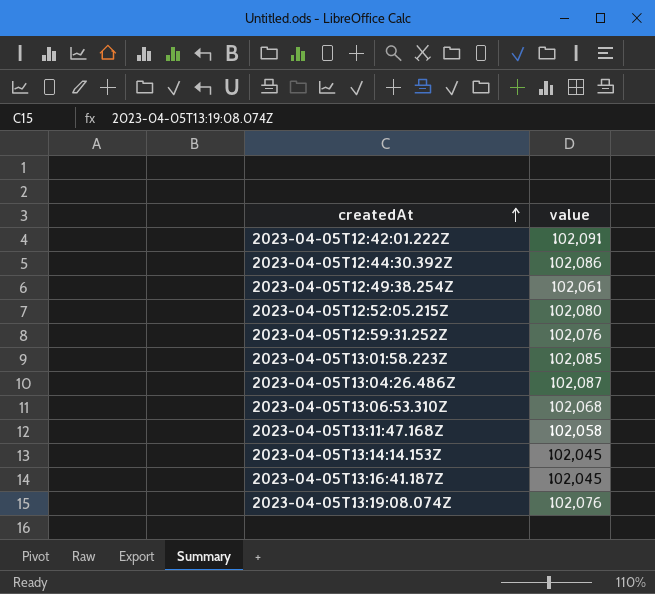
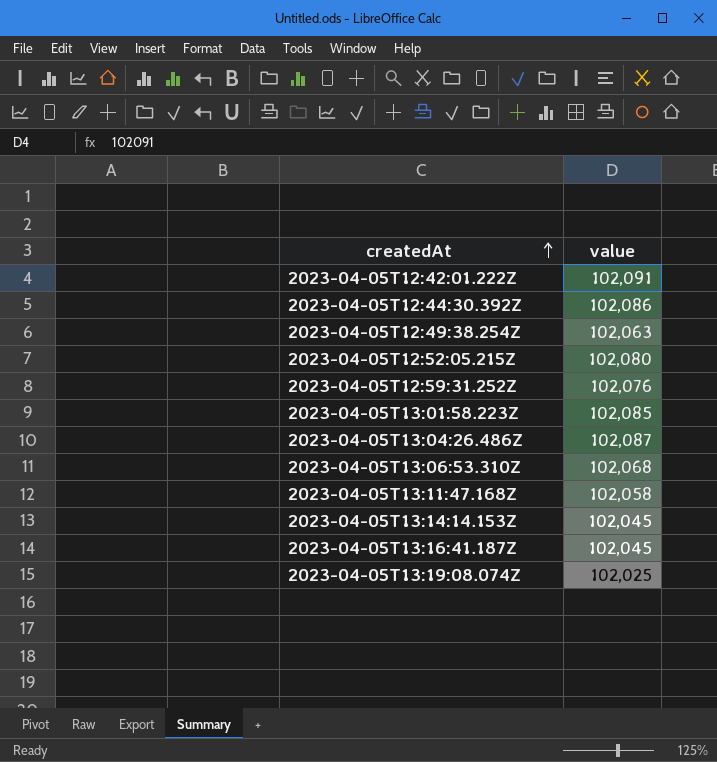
2023-04-05T12:49:38.254Z | value: 102,061 -> 102,063
2023-04-05T13:19:08.074Z | value: 102,076 -> 102,025

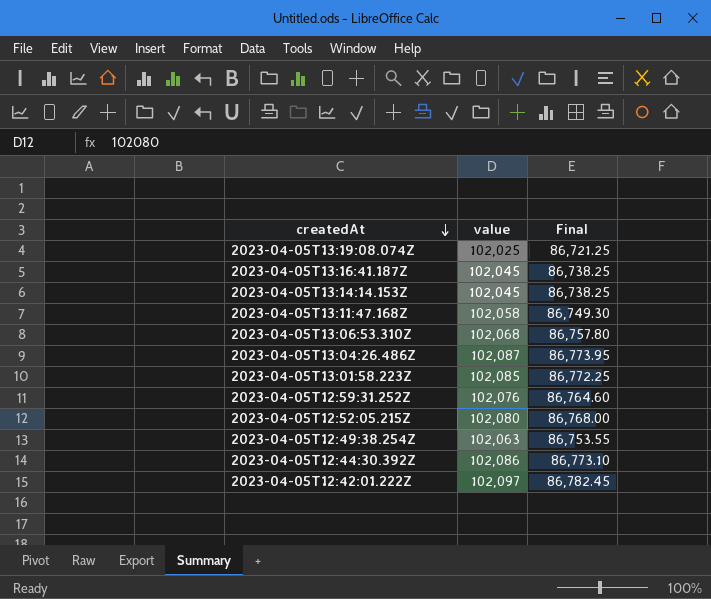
row order: createdAt ascending -> createdAt descending
column Final | formula: none -> [value] * 0.85
2023-04-05T12:42:01.222Z | value: 102,091 -> 102,097

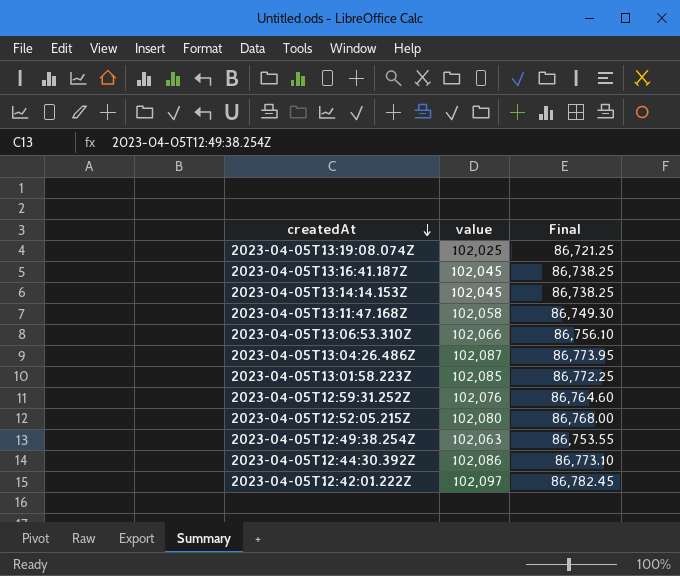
2023-04-05T13:06:53.310Z | value: 102,068 -> 102,066
2023-04-05T13:06:53.310Z | Final: 86,757.80 -> 86,756.10

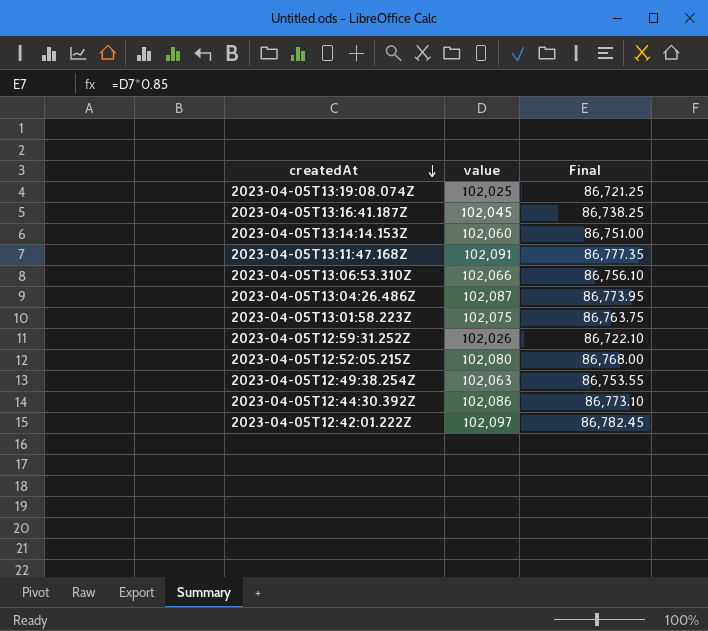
2023-04-05T13:14:14.153Z | value: 102,045 -> 102,060
2023-04-05T13:14:14.153Z | Final: 86,738.25 -> 86,751.00
2023-04-05T13:11:47.168Z | value: 102,058 -> 102,091
2023-04-05T13:11:47.168Z | Final: 86,749.30 -> 86,777.35
2023-04-05T13:01:58.223Z | value: 102,085 -> 102,075
2023-04-05T13:01:58.223Z | Final: 86,772.25 -> 86,763.75
2023-04-05T12:59:31.252Z | value: 102,076 -> 102,026
2023-04-05T12:59:31.252Z | Final: 86,764.60 -> 86,722.10

